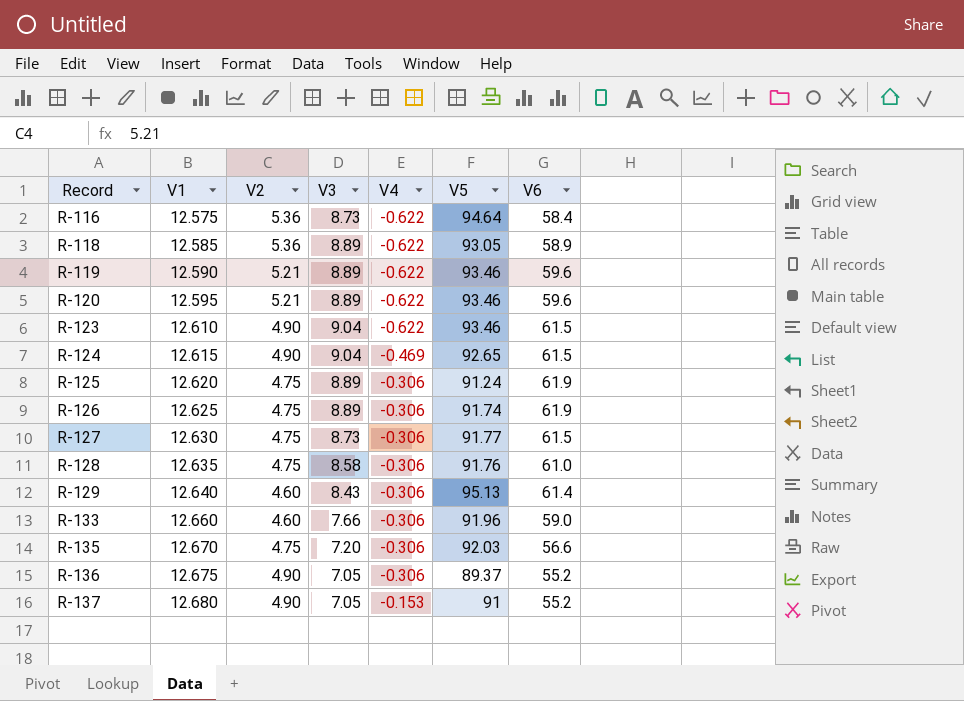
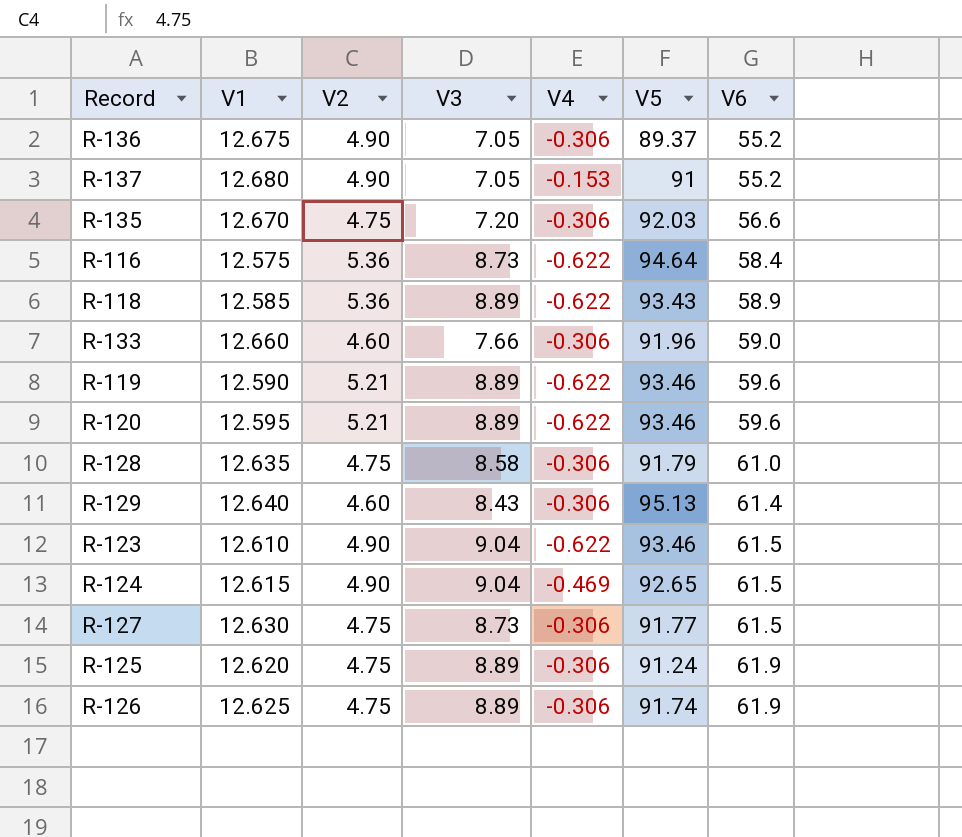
row order: Record ascending -> V6 ascending
R-118 | V5: 93.05 -> 93.43
R-128 | V5: 91.76 -> 91.79

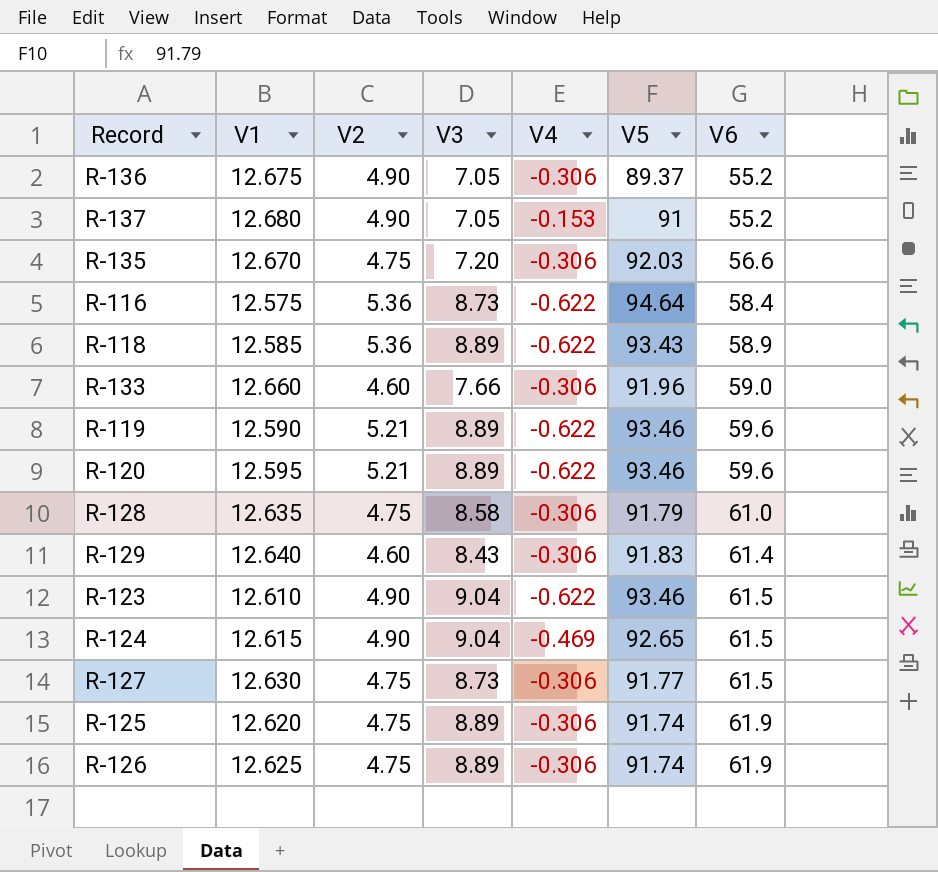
R-129 | V5: 95.13 -> 91.83
R-125 | V5: 91.24 -> 91.74

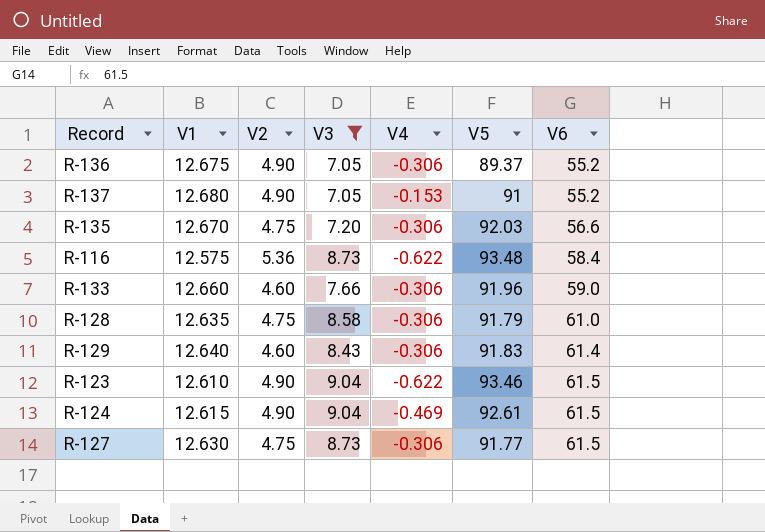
filter: none -> V3 != 8.89
R-116 | V5: 94.64 -> 93.48
R-124 | V5: 92.65 -> 92.61

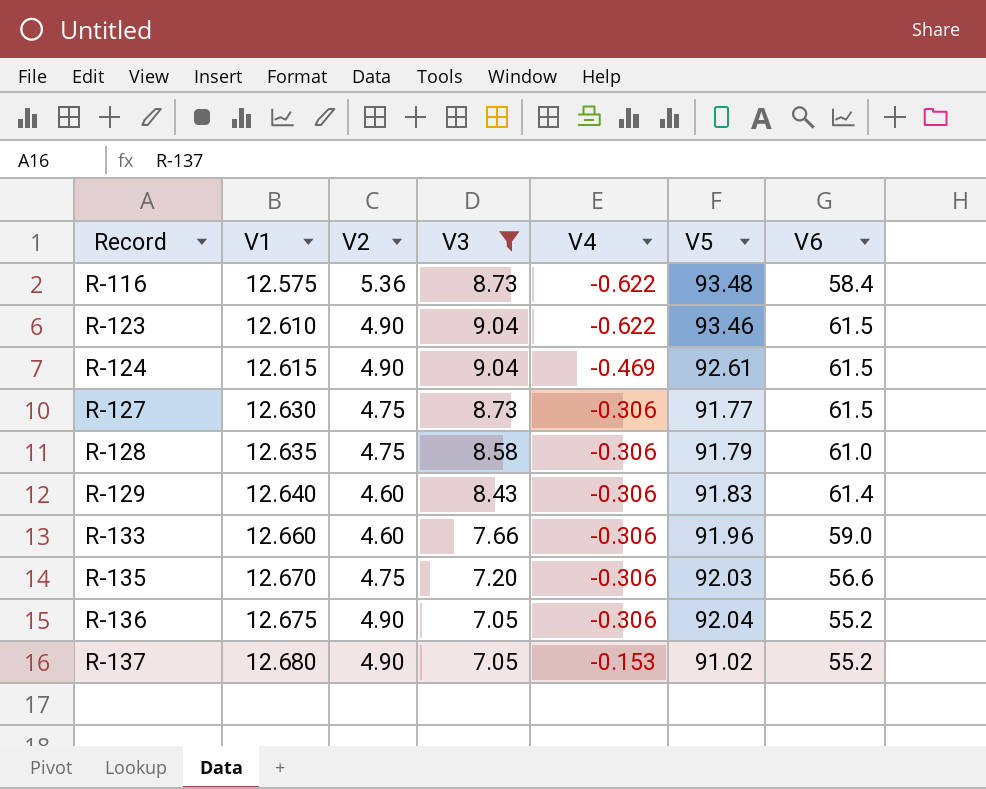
row order: V6 ascending -> Record ascending
R-136 | V5: 89.37 -> 92.04
R-137 | V5: 91 -> 91.02

